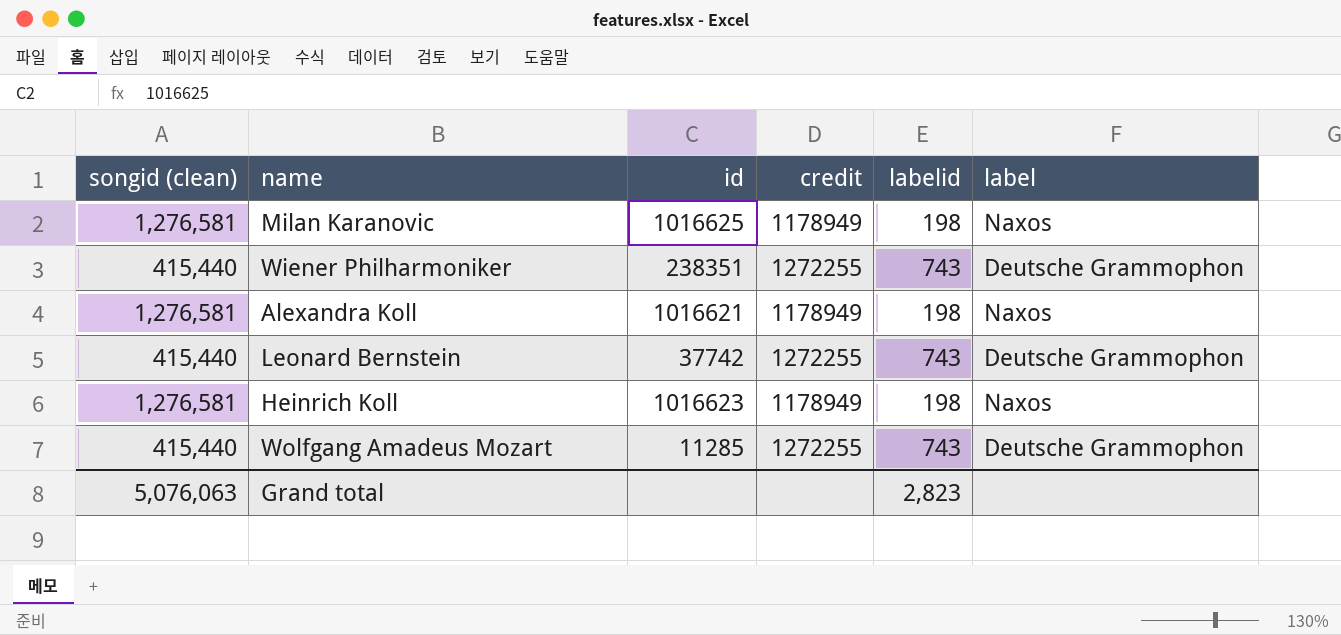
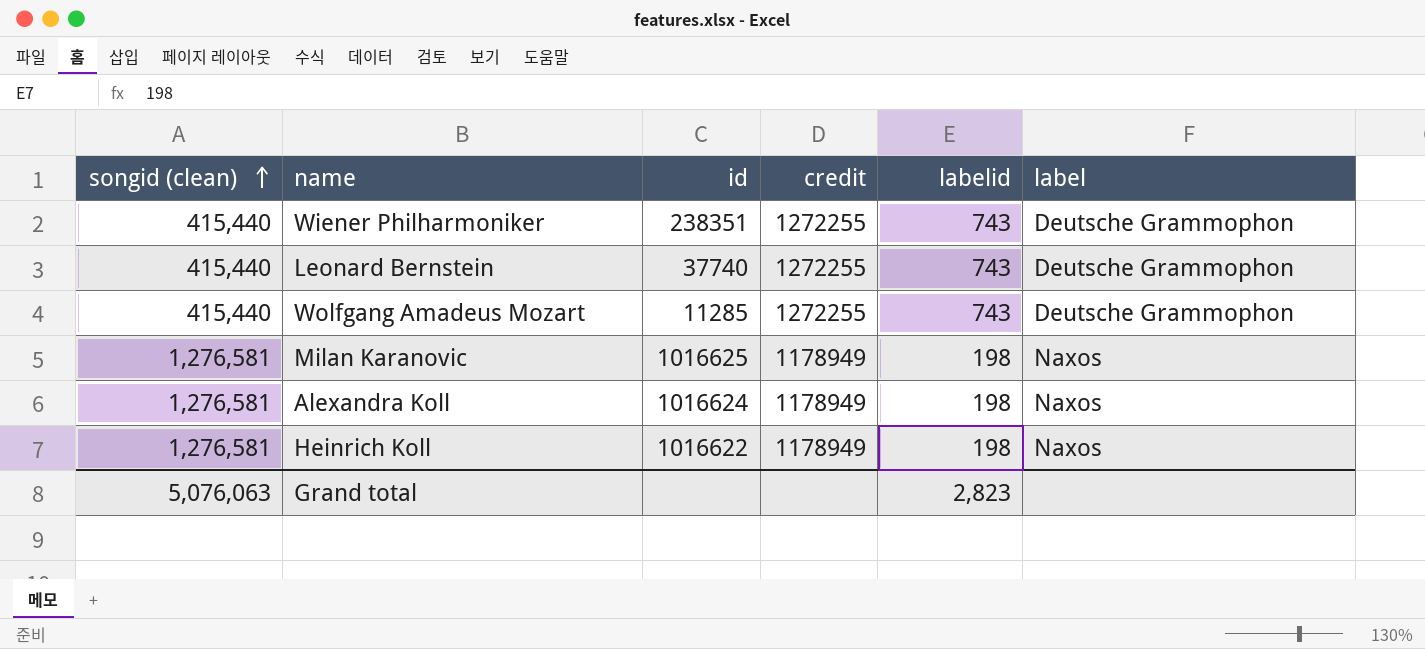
row order: none -> songid (clean) ascending
Leonard Bernstein | id: 37742 -> 37740
Alexandra Koll | id: 1016621 -> 1016624
Heinrich Koll | id: 1016623 -> 1016622

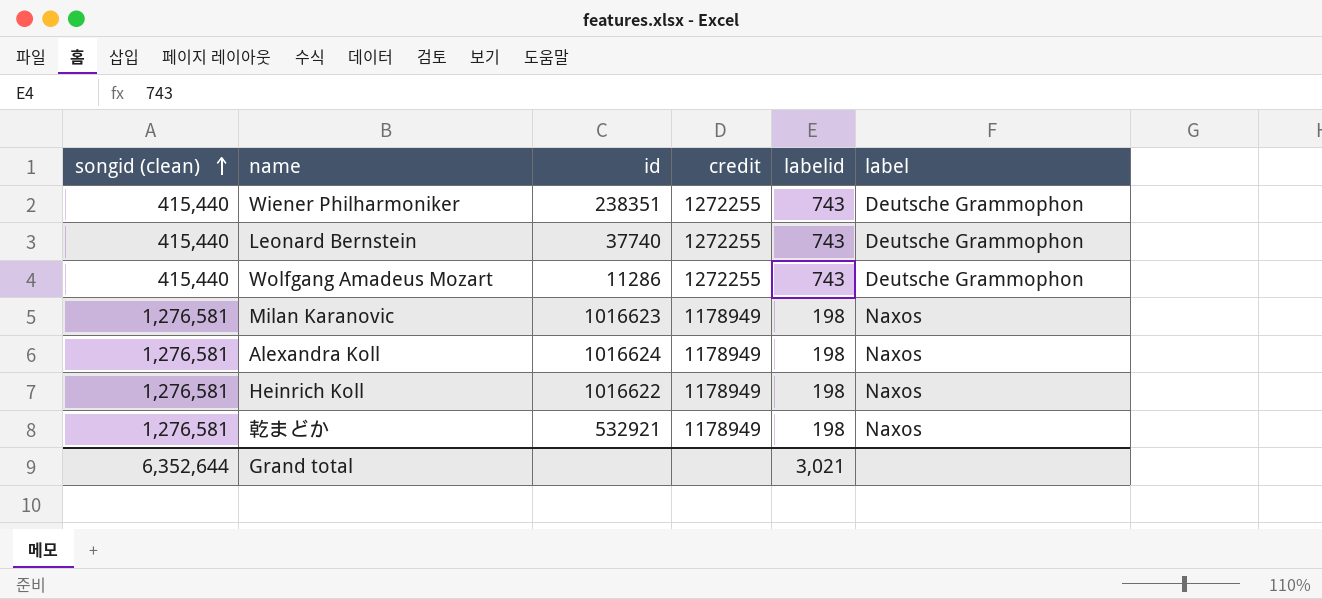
Wolfgang Amadeus Mozart | id: 11285 -> 11286
Milan Karanovic | id: 1016625 -> 1016623
row 乾まどか: none -> 1,276,581 | 532921 | 1178949 | 198 | Naxos
Grand total | songid (clean): 5,076,063 -> 6,352,644
Grand total | labelid: 2,823 -> 3,021

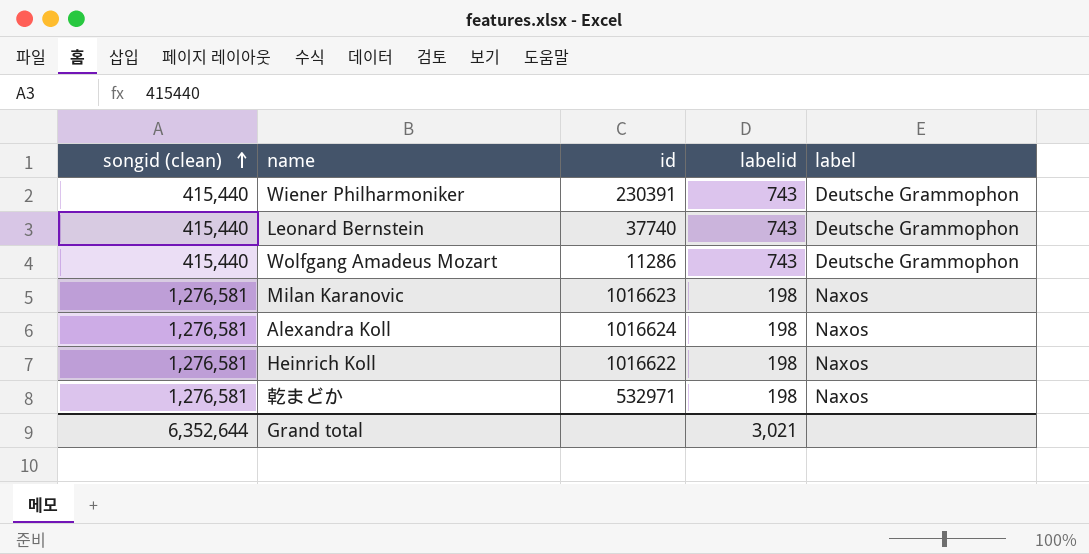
column credit | position: 4 -> none
Wiener Philharmoniker | id: 238351 -> 230391
乾まどか | id: 532921 -> 532971

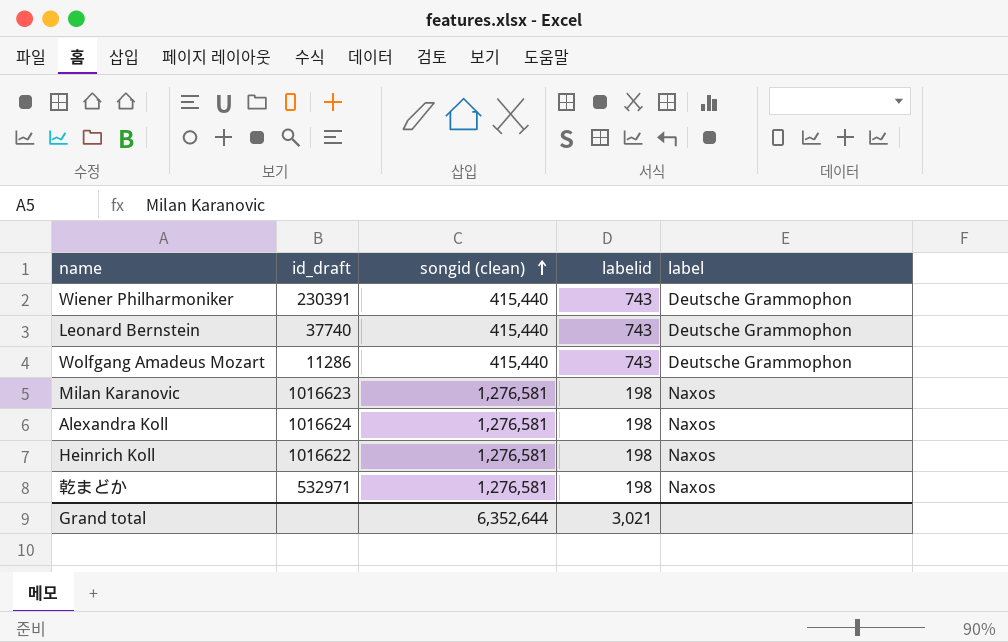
column name: id -> id_draft
column songid (clean) | position: 1 -> 3

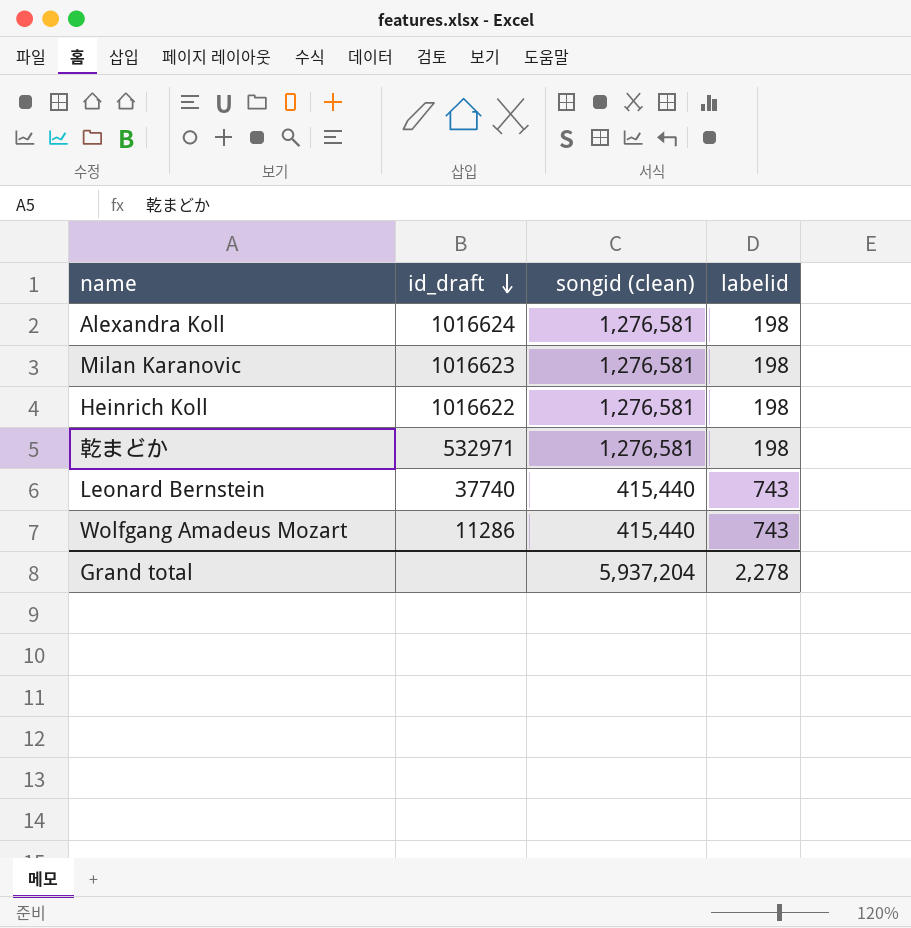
row order: songid (clean) ascending -> id_draft descending
column label | position: 5 -> none
row Wiener Philharmoniker: 230391 | 415,440 | 743 | Deutsche Grammophon -> none
Grand total | songid (clean): 6,352,644 -> 5,937,204
Grand total | labelid: 3,021 -> 2,278

